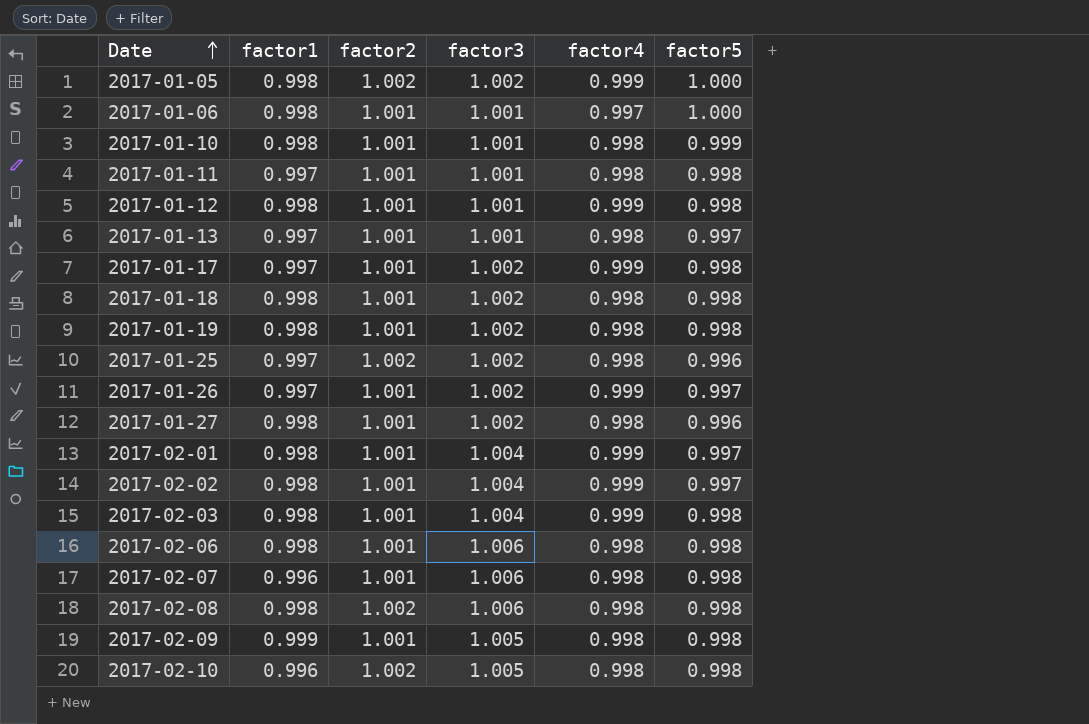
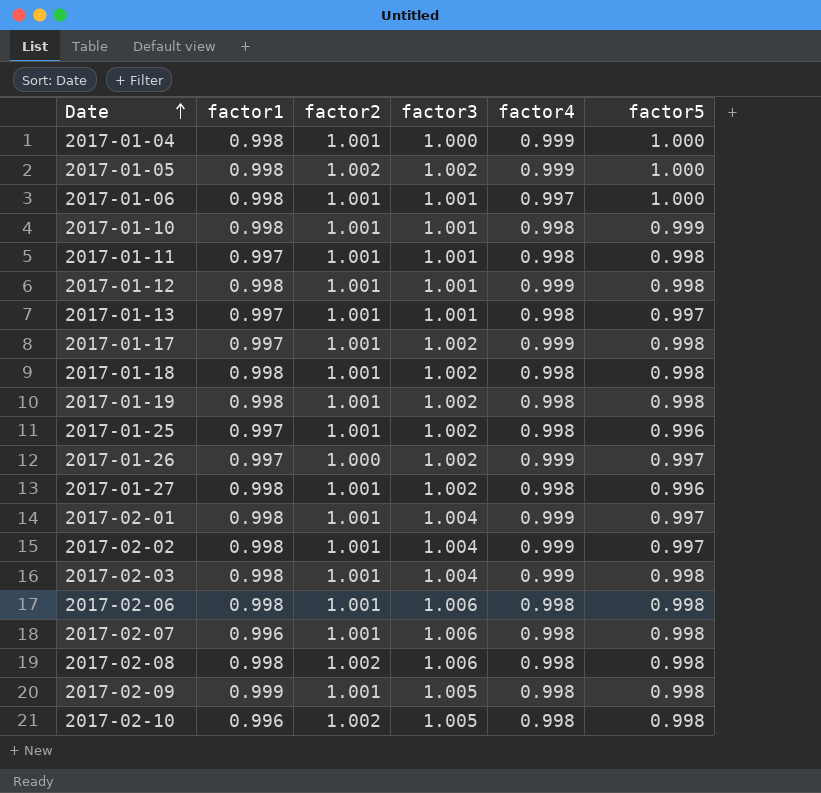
row 2017-01-04: none -> 0.998 | 1.001 | 1.000 | 0.999 | 1.000
2017-01-25 | factor2: 1.002 -> 1.001
2017-01-26 | factor2: 1.001 -> 1.000

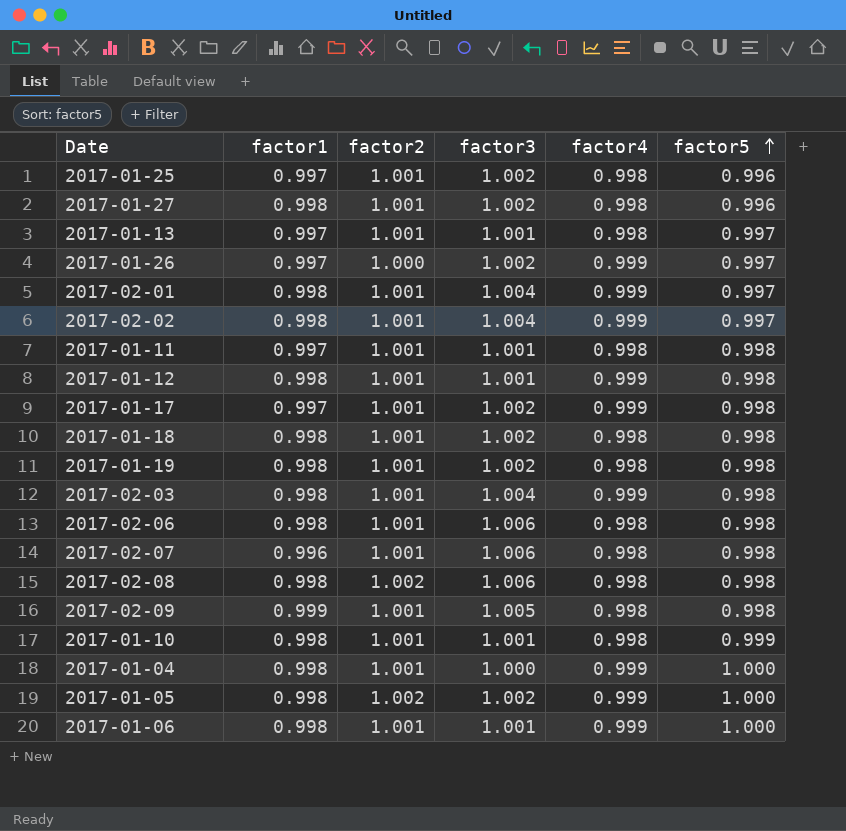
row order: Date ascending -> factor5 ascending
row 2017-02-10: 0.996 | 1.002 | 1.005 | 0.998 | 0.998 -> none
2017-01-06 | factor4: 0.997 -> 0.999

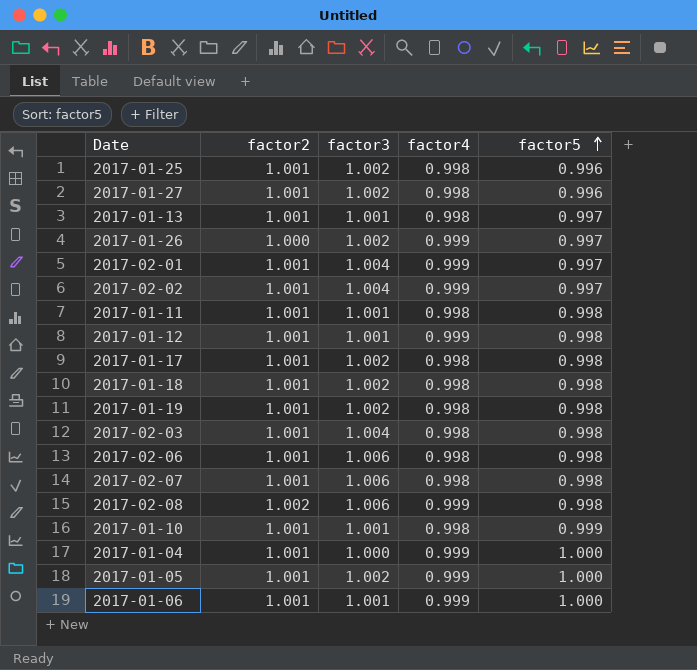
column factor1 | position: 2 -> none
row 2017-02-09: 0.999 | 1.001 | 1.005 | 0.998 | 0.998 -> none
2017-01-17 | factor4: 0.999 -> 0.998
2017-02-03 | factor4: 0.999 -> 0.998
2017-02-08 | factor4: 0.998 -> 0.999
2017-01-05 | factor2: 1.002 -> 1.001

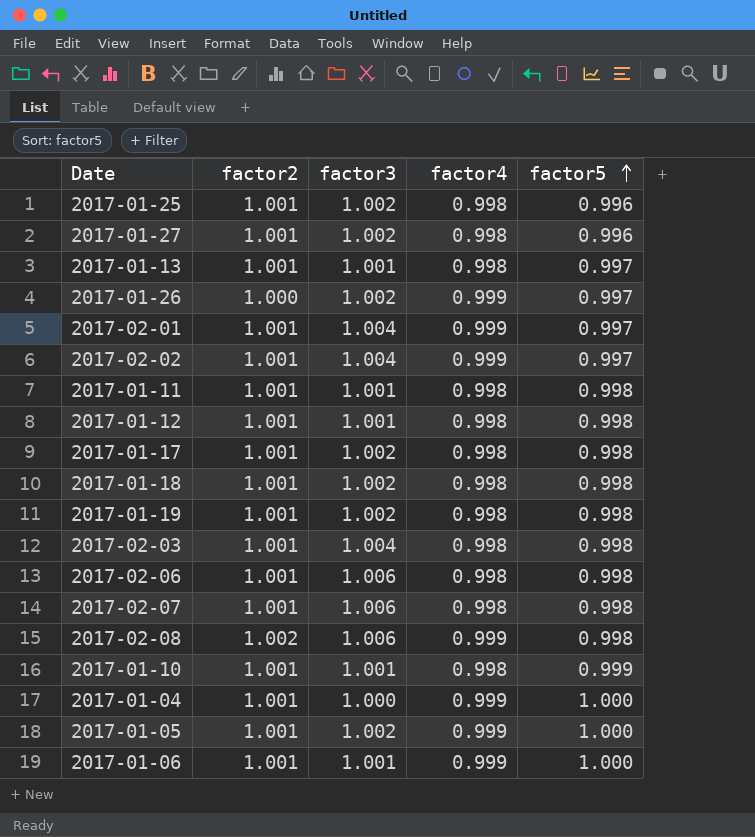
2017-01-12 | factor4: 0.999 -> 0.998

